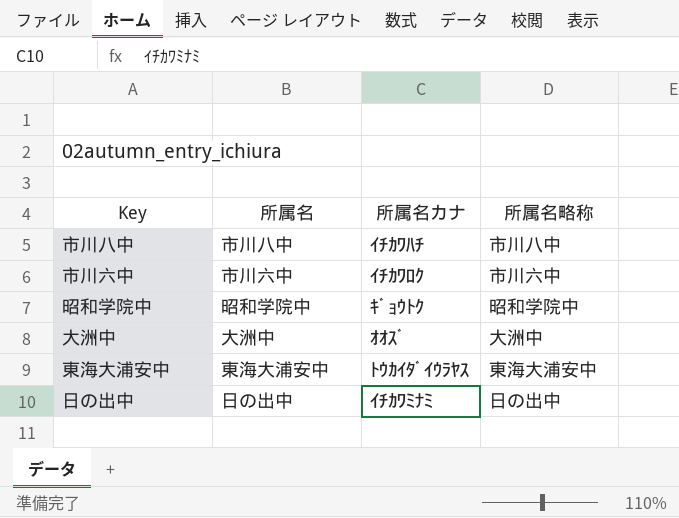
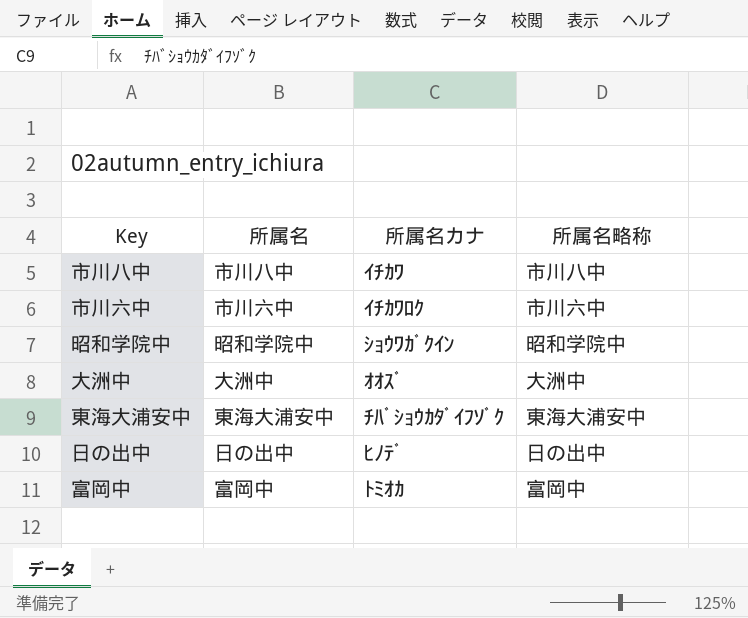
市川八中 | 所属名カナ: ｲﾁｶﾜﾊﾁ -> ｲﾁｶﾜ
昭和学院中 | 所属名カナ: ｷﾞｮｳﾄｸ -> ｼｮｳﾜｶﾞｸｲﾝ
東海大浦安中 | 所属名カナ: ﾄｳｶｲﾀﾞｲｳﾗﾔｽ -> ﾁﾊﾞｼｮｳｶﾀﾞｲﾌｿﾞｸ
日の出中 | 所属名カナ: ｲﾁｶﾜﾐﾅﾐ -> ﾋﾉﾃﾞ
row 富岡中: none -> 富岡中 | ﾄﾐｵｶ | 富岡中

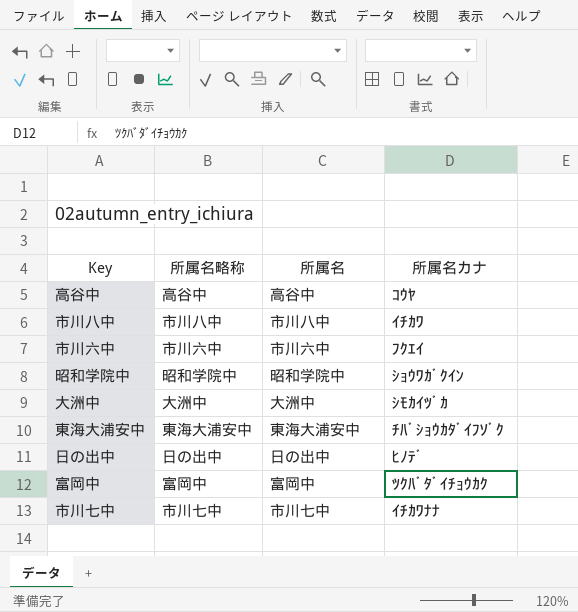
column 所属名略称 | position: 4 -> 2
row 高谷中: none -> 高谷中 | 高谷中 | ｺｳﾔ
市川六中 | 所属名カナ: ｲﾁｶﾜﾛｸ -> ﾌｸｴｲ
大洲中 | 所属名カナ: ｵｵｽﾞ -> ｼﾓｶｲﾂﾞｶ
富岡中 | 所属名カナ: ﾄﾐｵｶ -> ﾂｸﾊﾞﾀﾞｲﾁｮｳｶｸ
row 市川七中: none -> 市川七中 | 市川七中 | ｲﾁｶﾜﾅﾅ

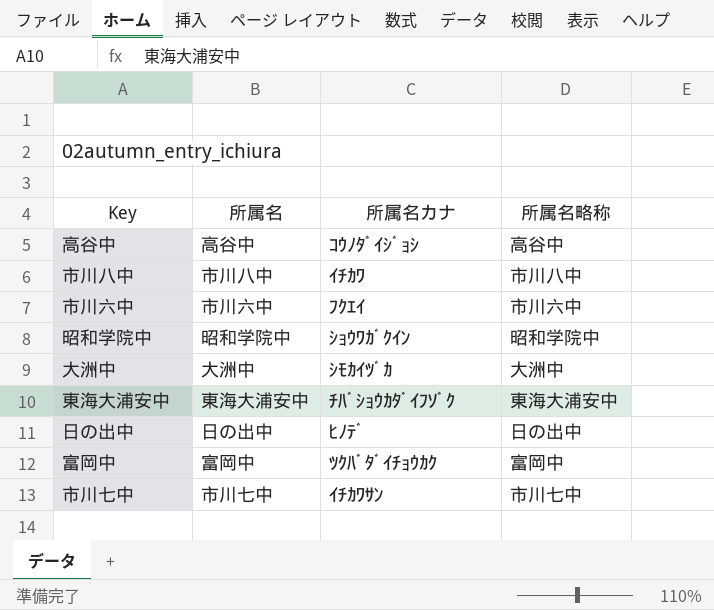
column 所属名略称 | position: 2 -> 4
高谷中 | 所属名カナ: ｺｳﾔ -> ｺｳﾉﾀﾞｲｼﾞｮｼ
市川七中 | 所属名カナ: ｲﾁｶﾜﾅﾅ -> ｲﾁｶﾜｻﾝ

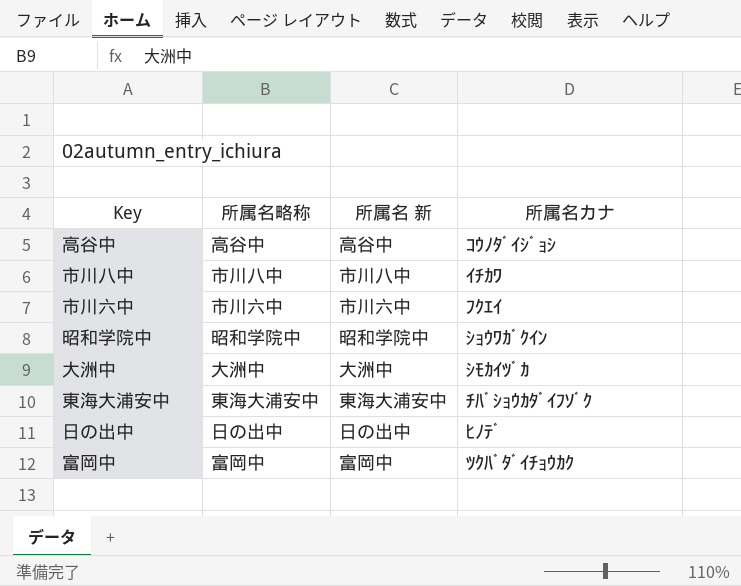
column 所属名略称 | position: 4 -> 2
column name: 所属名 -> 所属名 新
row 市川七中: 市川七中 | ｲﾁｶﾜｻﾝ | 市川七中 -> none

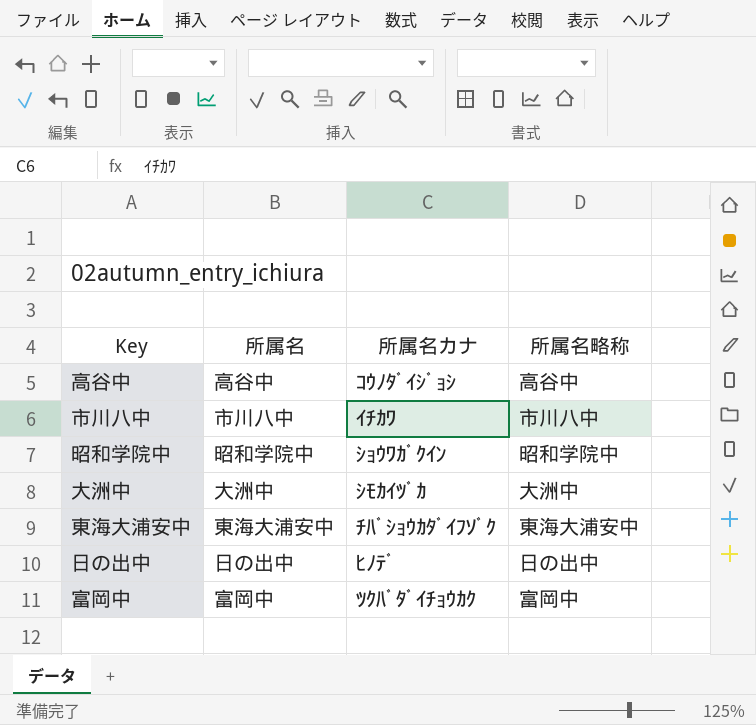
column name: 所属名 新 -> 所属名
column 所属名略称 | position: 2 -> 4
row 市川六中: 市川六中 | 市川六中 | ﾌｸｴｲ -> none

